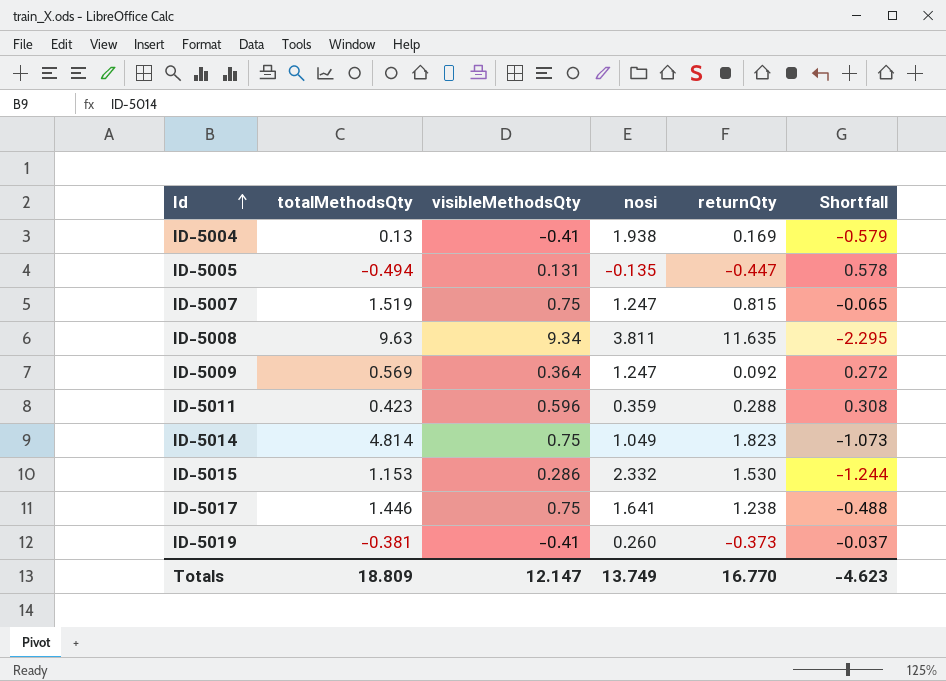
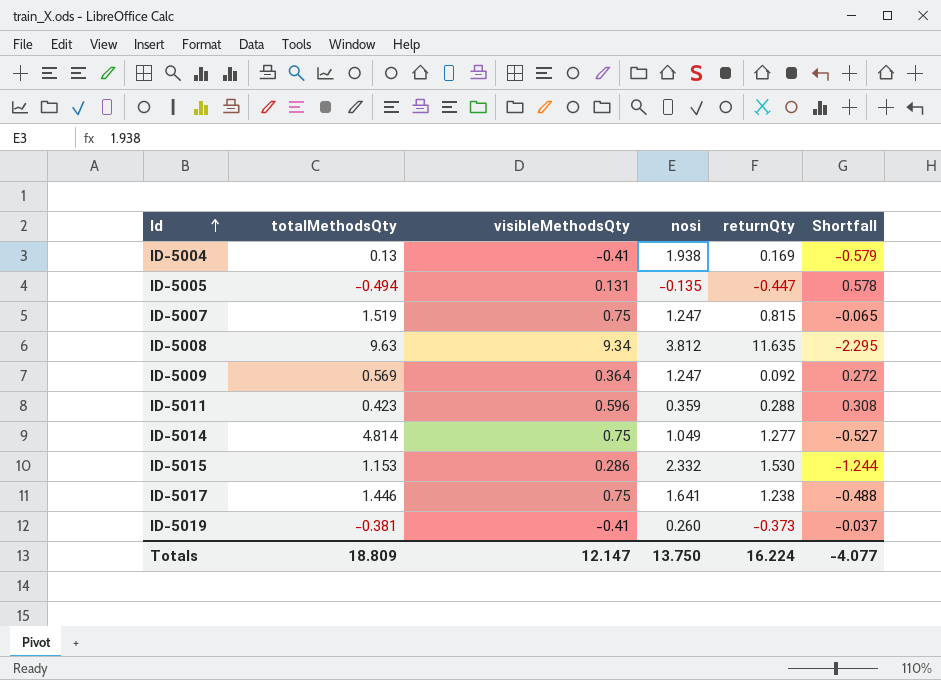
ID-5008 | nosi: 3.811 -> 3.812
ID-5014 | returnQty: 1.823 -> 1.277
ID-5014 | Shortfall: -1.073 -> -0.527
Totals | nosi: 13.749 -> 13.750
Totals | returnQty: 16.770 -> 16.224
Totals | Shortfall: -4.623 -> -4.077

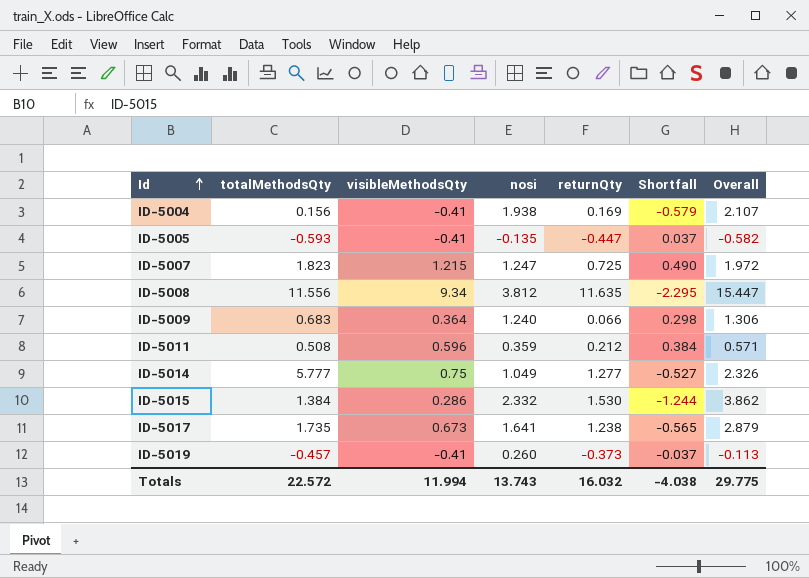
column Overall | formula: none -> [nosi] + [returnQty]
ID-5004 | totalMethodsQty: 0.13 -> 0.156
ID-5005 | totalMethodsQty: -0.494 -> -0.593
ID-5005 | visibleMethodsQty: 0.131 -> -0.41
ID-5005 | Shortfall: 0.578 -> 0.037
ID-5007 | totalMethodsQty: 1.519 -> 1.823
ID-5007 | visibleMethodsQty: 0.75 -> 1.215
ID-5007 | returnQty: 0.815 -> 0.725
ID-5007 | Shortfall: -0.065 -> 0.490
ID-5008 | totalMethodsQty: 9.63 -> 11.556
ID-5009 | totalMethodsQty: 0.569 -> 0.683
ID-5009 | nosi: 1.247 -> 1.240
ID-5009 | returnQty: 0.092 -> 0.066
ID-5009 | Shortfall: 0.272 -> 0.298
ID-5011 | totalMethodsQty: 0.423 -> 0.508
ID-5011 | returnQty: 0.288 -> 0.212
ID-5011 | Shortfall: 0.308 -> 0.384
ID-5014 | totalMethodsQty: 4.814 -> 5.777
ID-5015 | totalMethodsQty: 1.153 -> 1.384
ID-5017 | totalMethodsQty: 1.446 -> 1.735
ID-5017 | visibleMethodsQty: 0.75 -> 0.673
ID-5017 | Shortfall: -0.488 -> -0.565
ID-5019 | totalMethodsQty: -0.381 -> -0.457
Totals | totalMethodsQty: 18.809 -> 22.572
Totals | visibleMethodsQty: 12.147 -> 11.994
Totals | nosi: 13.750 -> 13.743
Totals | returnQty: 16.224 -> 16.032
Totals | Shortfall: -4.077 -> -4.038

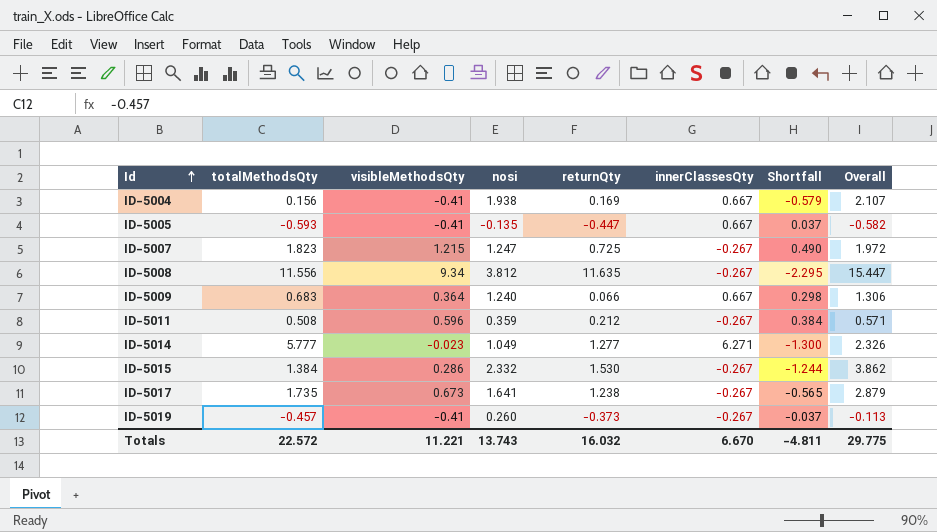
column innerClassesQty | position: none -> 6
ID-5014 | visibleMethodsQty: 0.75 -> -0.023
ID-5014 | Shortfall: -0.527 -> -1.300
Totals | visibleMethodsQty: 11.994 -> 11.221
Totals | Shortfall: -4.038 -> -4.811

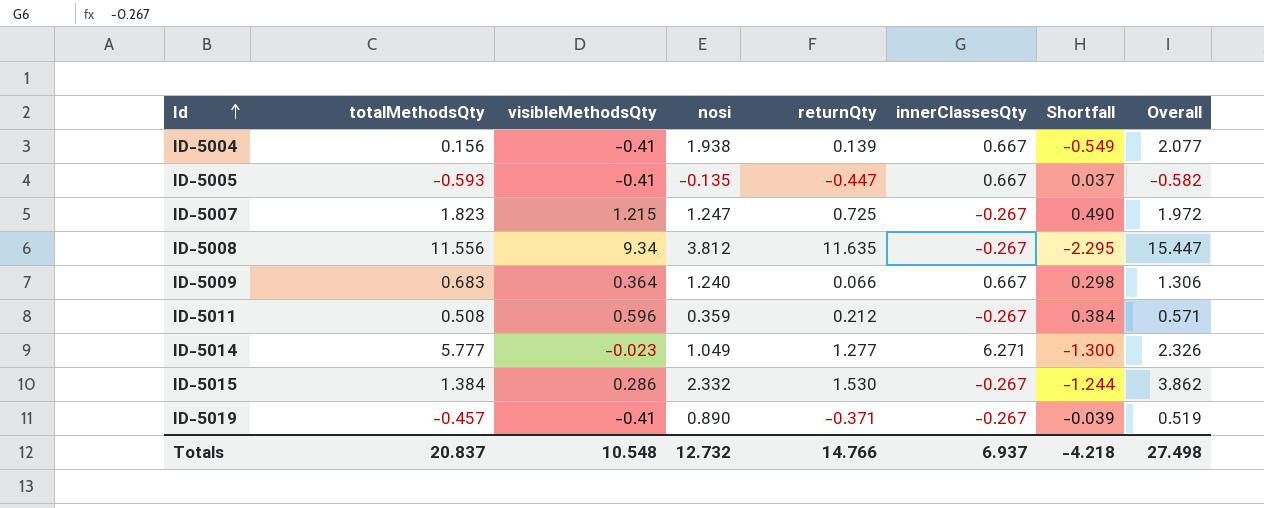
row ID-5017: 1.735 | 0.673 | 1.641 | 1.238 | -0.267 | -0.565 | 2.879 -> none
ID-5004 | returnQty: 0.169 -> 0.139
ID-5004 | Shortfall: -0.579 -> -0.549
ID-5004 | Overall: 2.107 -> 2.077
ID-5019 | nosi: 0.260 -> 0.890
ID-5019 | returnQty: -0.373 -> -0.371
ID-5019 | Shortfall: -0.037 -> -0.039
ID-5019 | Overall: -0.113 -> 0.519
Totals | totalMethodsQty: 22.572 -> 20.837
Totals | visibleMethodsQty: 11.221 -> 10.548
Totals | nosi: 13.743 -> 12.732
Totals | returnQty: 16.032 -> 14.766
Totals | innerClassesQty: 6.670 -> 6.937
Totals | Shortfall: -4.811 -> -4.218
Totals | Overall: 29.775 -> 27.498

